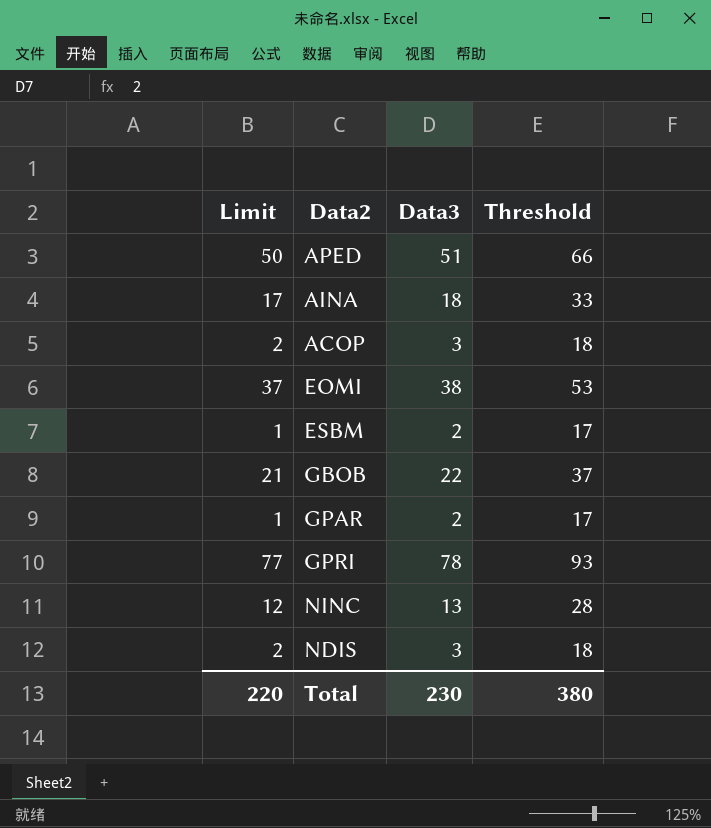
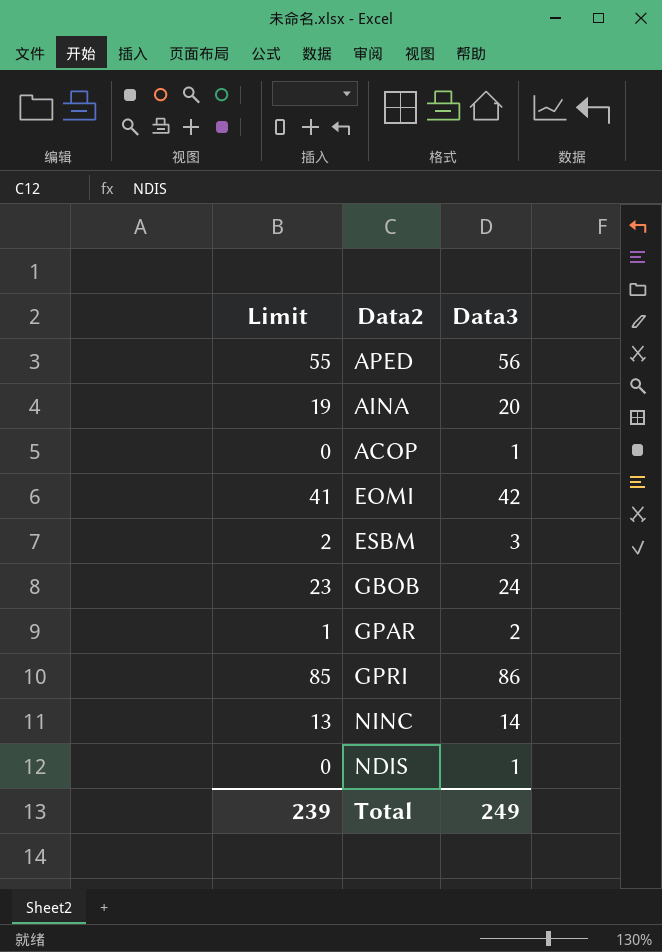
column Threshold | formula: [Data3] + 15 -> none
APED | Limit: 50 -> 55
APED | Data3: 51 -> 56
AINA | Limit: 17 -> 19
AINA | Data3: 18 -> 20
ACOP | Limit: 2 -> 0
ACOP | Data3: 3 -> 1
EOMI | Limit: 37 -> 41
EOMI | Data3: 38 -> 42
ESBM | Limit: 1 -> 2
ESBM | Data3: 2 -> 3
GBOB | Limit: 21 -> 23
GBOB | Data3: 22 -> 24
GPRI | Limit: 77 -> 85
GPRI | Data3: 78 -> 86
NINC | Limit: 12 -> 13
NINC | Data3: 13 -> 14
NDIS | Limit: 2 -> 0
NDIS | Data3: 3 -> 1
Total | Limit: 220 -> 239
Total | Data3: 230 -> 249

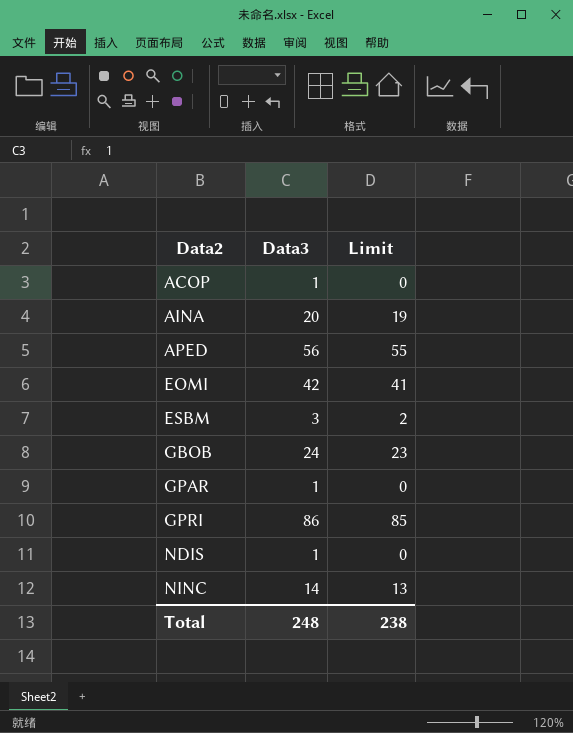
row order: none -> Data2 ascending
column Limit | position: 1 -> 3
GPAR | Data3: 2 -> 1
GPAR | Limit: 1 -> 0
Total | Data3: 249 -> 248
Total | Limit: 239 -> 238

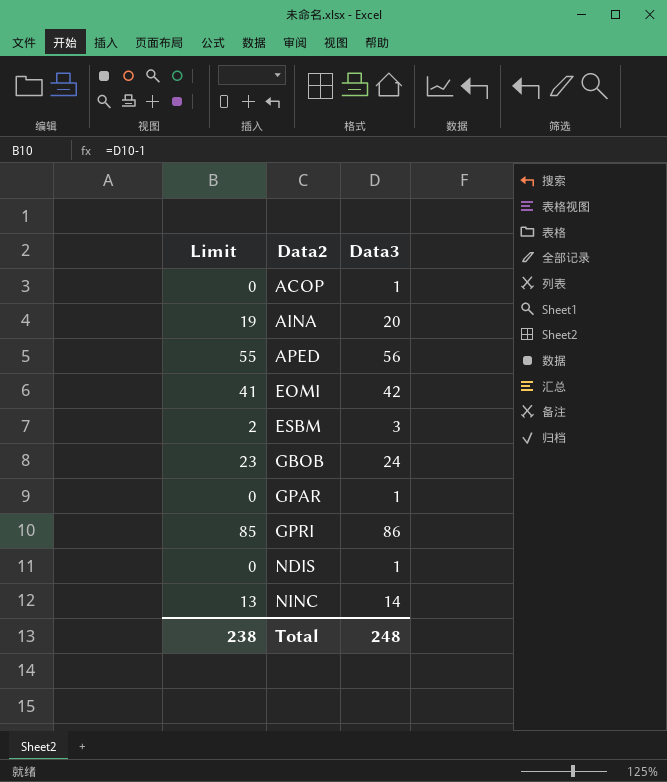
column Limit | position: 3 -> 1

